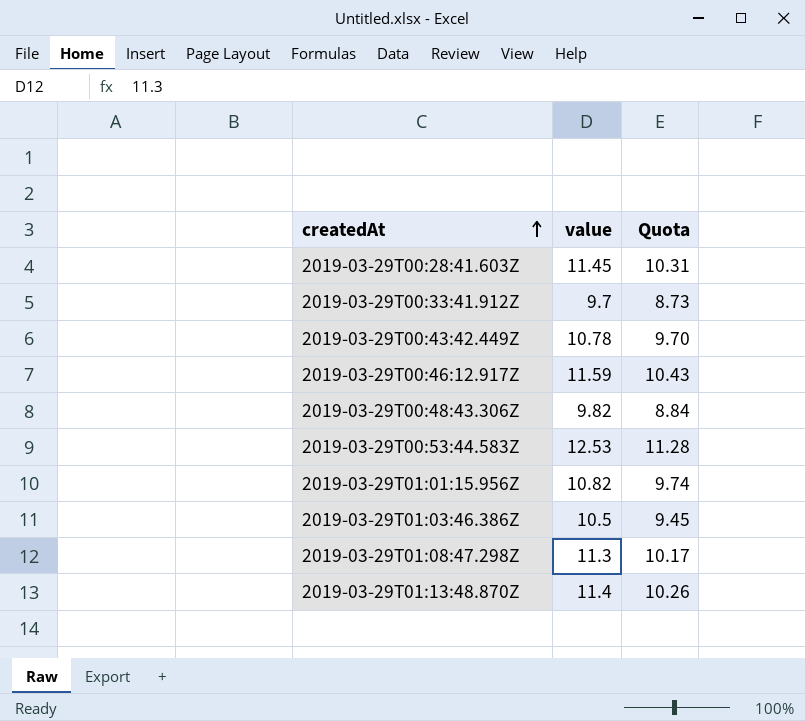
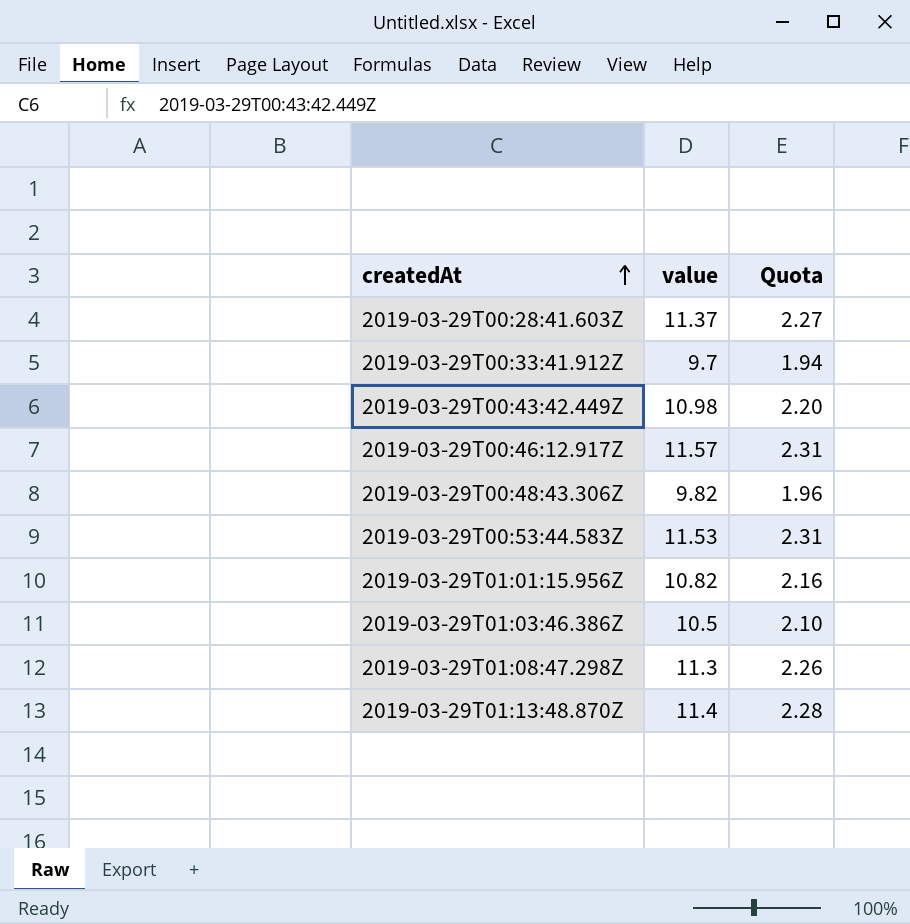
column Quota | formula: [value] * 0.9 -> [value] * 0.2
2019-03-29T00:28:41.603Z | value: 11.45 -> 11.37
2019-03-29T00:43:42.449Z | value: 10.78 -> 10.98
2019-03-29T00:46:12.917Z | value: 11.59 -> 11.57
2019-03-29T00:53:44.583Z | value: 12.53 -> 11.53

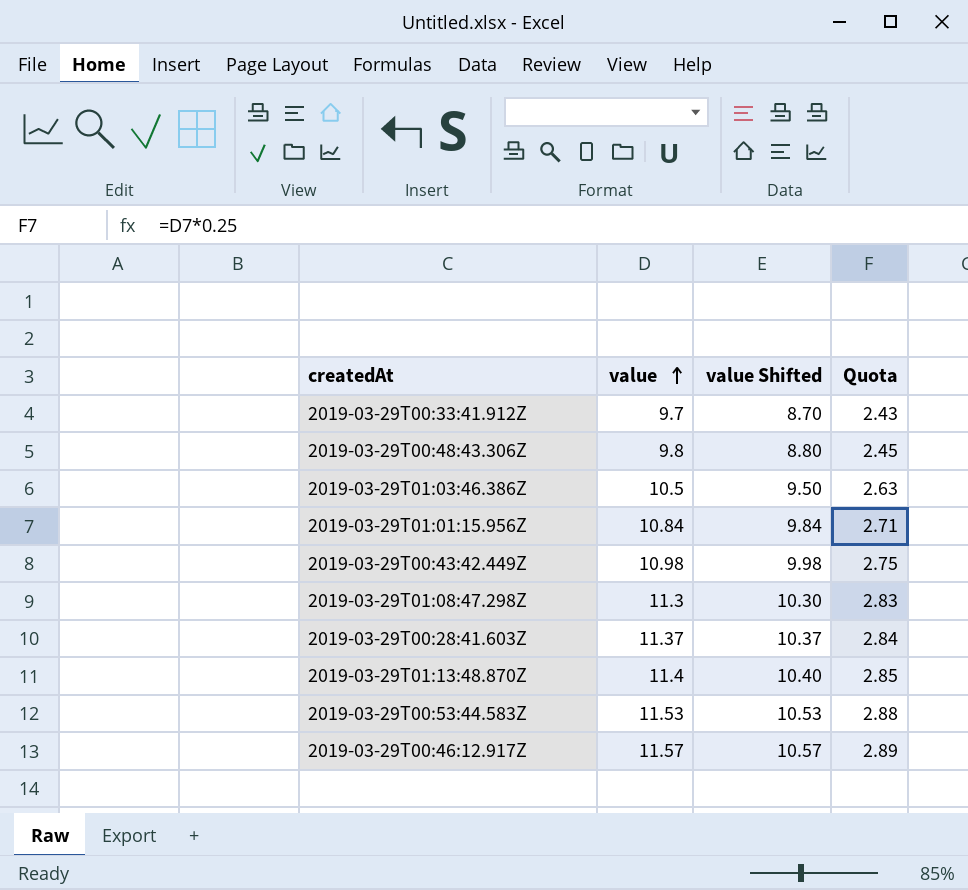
row order: createdAt ascending -> value ascending
column value Shifted | formula: none -> [value] - 1
column Quota | formula: [value] * 0.2 -> [value] * 0.25
2019-03-29T00:48:43.306Z | value: 9.82 -> 9.8
2019-03-29T01:01:15.956Z | value: 10.82 -> 10.84

